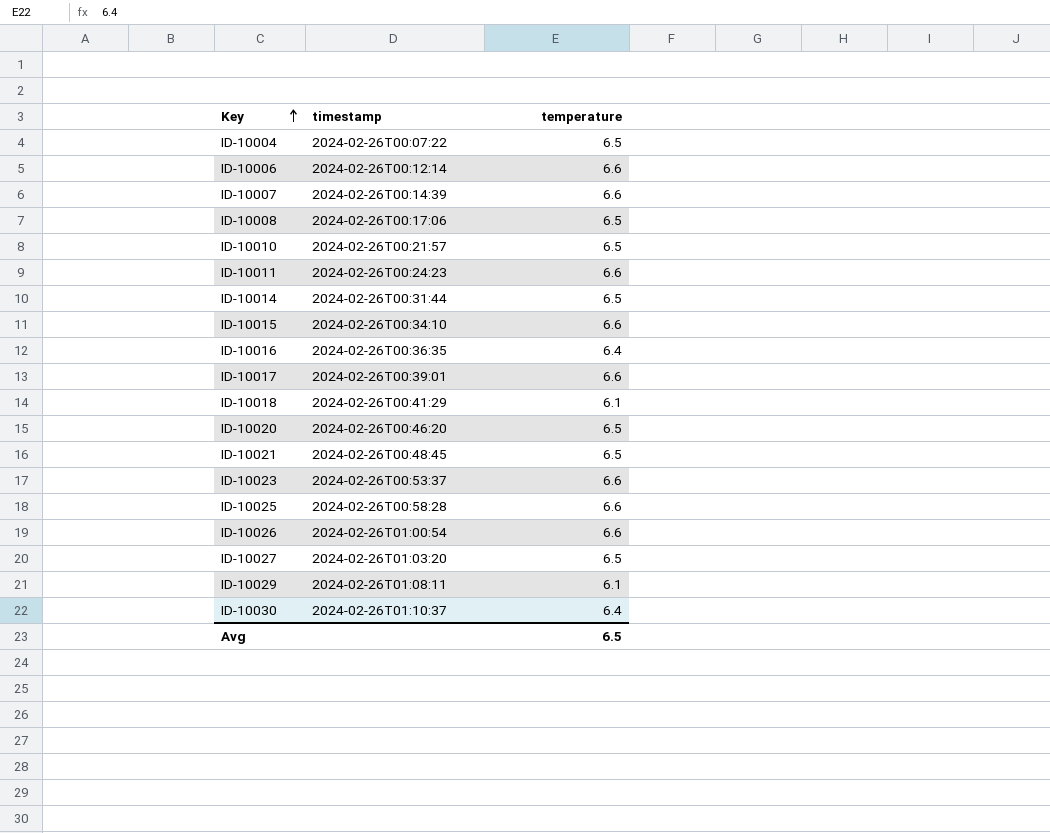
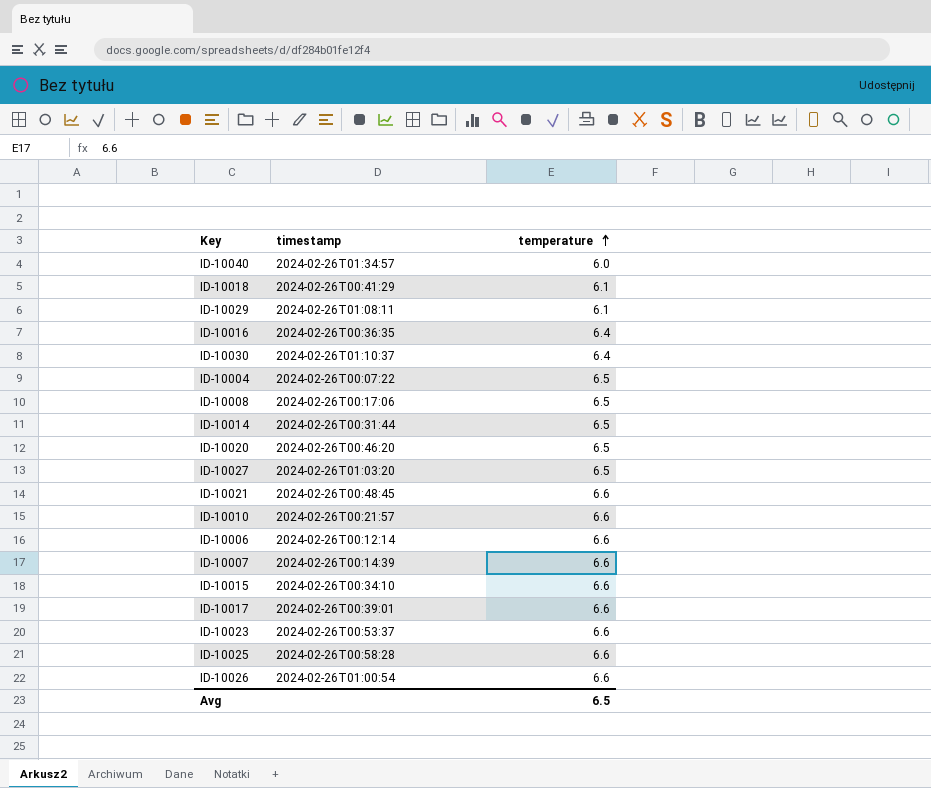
row order: Key ascending -> temperature ascending
row ID-10011: 2024-02-26T00:24:23 | 6.6 -> none
row ID-10040: none -> 2024-02-26T01:34:57 | 6.0
ID-10021 | temperature: 6.5 -> 6.6
ID-10010 | temperature: 6.5 -> 6.6

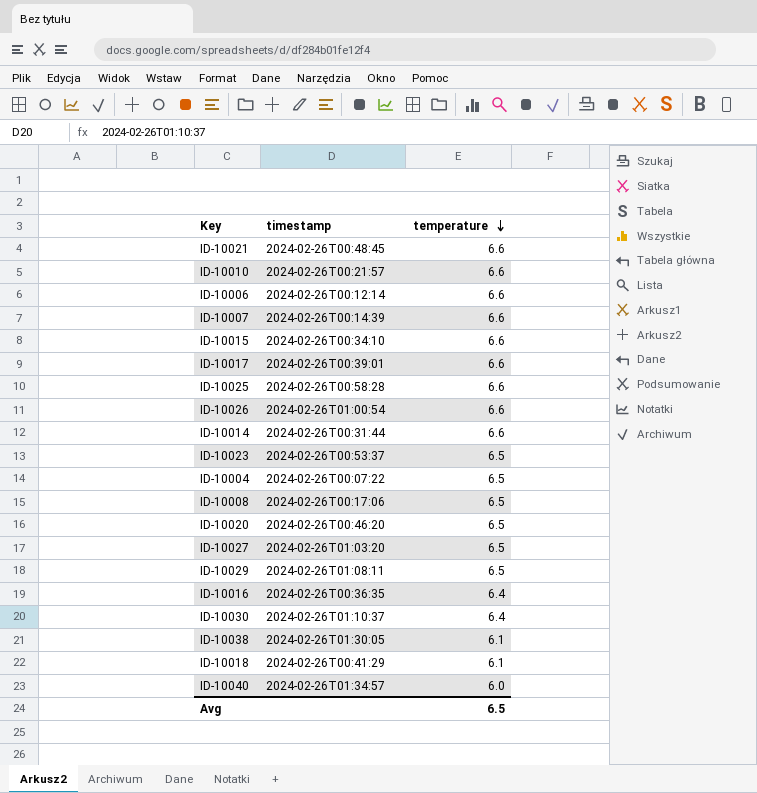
row order: temperature ascending -> temperature descending
ID-10014 | temperature: 6.5 -> 6.6
ID-10023 | temperature: 6.6 -> 6.5
ID-10029 | temperature: 6.1 -> 6.5
row ID-10038: none -> 2024-02-26T01:30:05 | 6.1

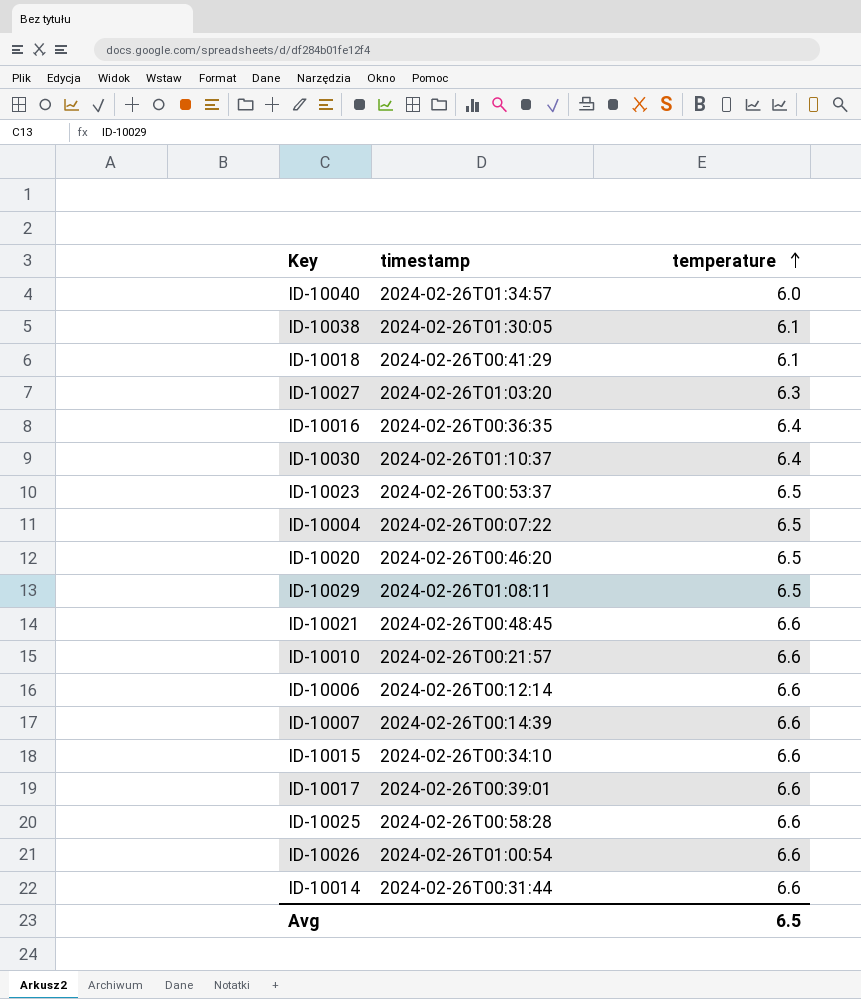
row order: temperature descending -> temperature ascending
row ID-10008: 2024-02-26T00:17:06 | 6.5 -> none
ID-10027 | temperature: 6.5 -> 6.3

